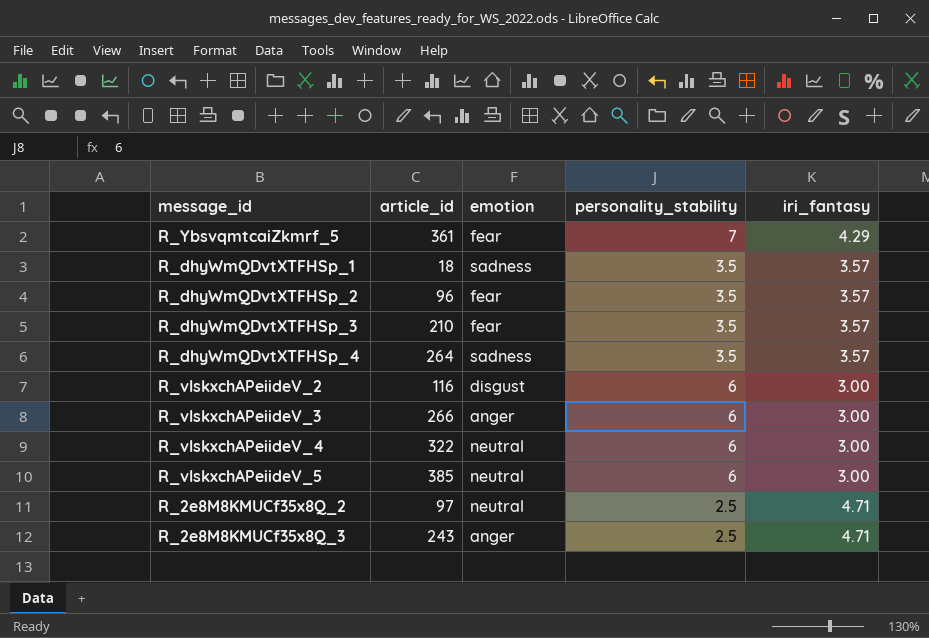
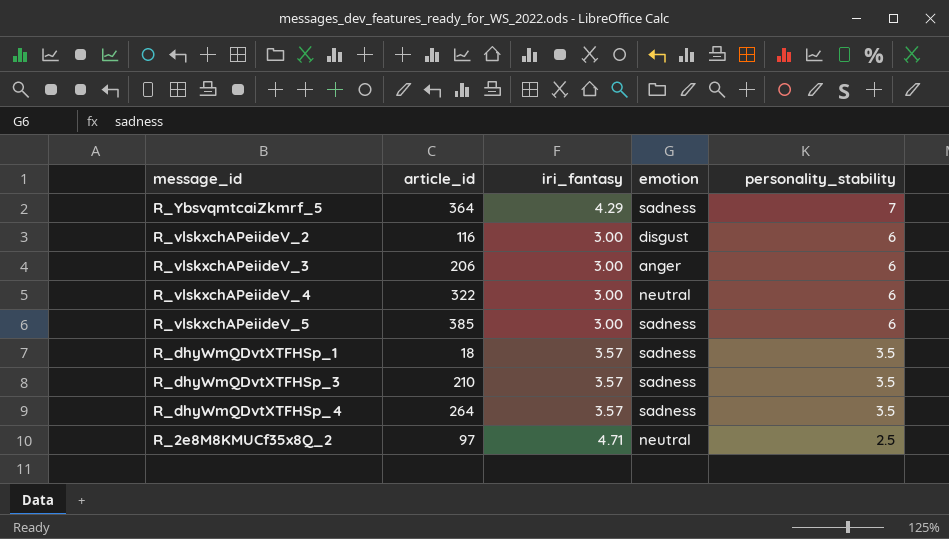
row order: none -> personality_stability descending
column iri_fantasy | position: 5 -> 3
row R_dhyWmQDvtXTFHSp_2: 96 | fear | 3.5 | 3.57 -> none
row R_2e8M8KMUCf35x8Q_3: 243 | anger | 2.5 | 4.71 -> none
R_YbsvqmtcaiZkmrf_5 | article_id: 361 -> 364
R_YbsvqmtcaiZkmrf_5 | emotion: fear -> sadness
R_vlskxchAPeiideV_3 | article_id: 266 -> 206
R_vlskxchAPeiideV_5 | emotion: neutral -> sadness
R_dhyWmQDvtXTFHSp_3 | emotion: fear -> sadness

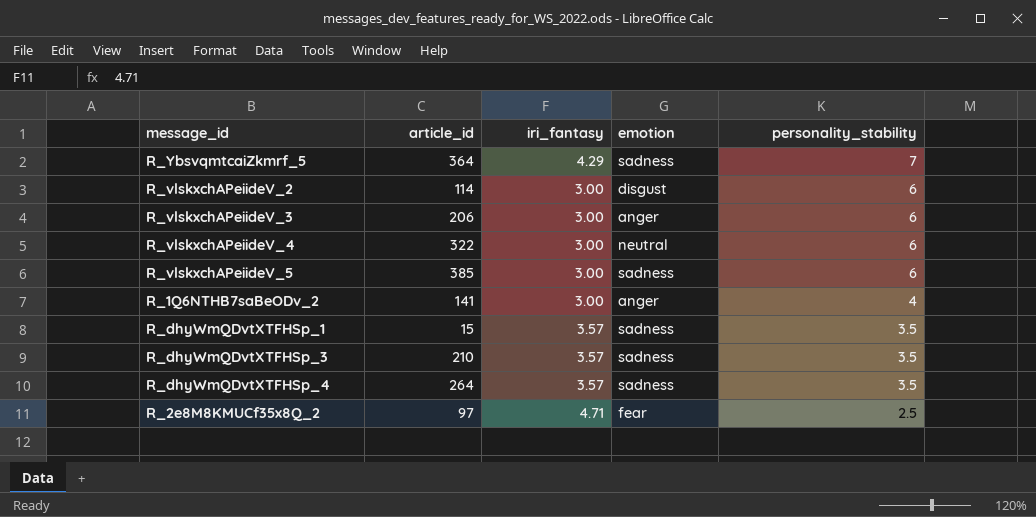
R_vlskxchAPeiideV_2 | article_id: 116 -> 114
row R_1Q6NTHB7saBeODv_2: none -> 141 | 3.00 | anger | 4
R_dhyWmQDvtXTFHSp_1 | article_id: 18 -> 15
R_2e8M8KMUCf35x8Q_2 | emotion: neutral -> fear

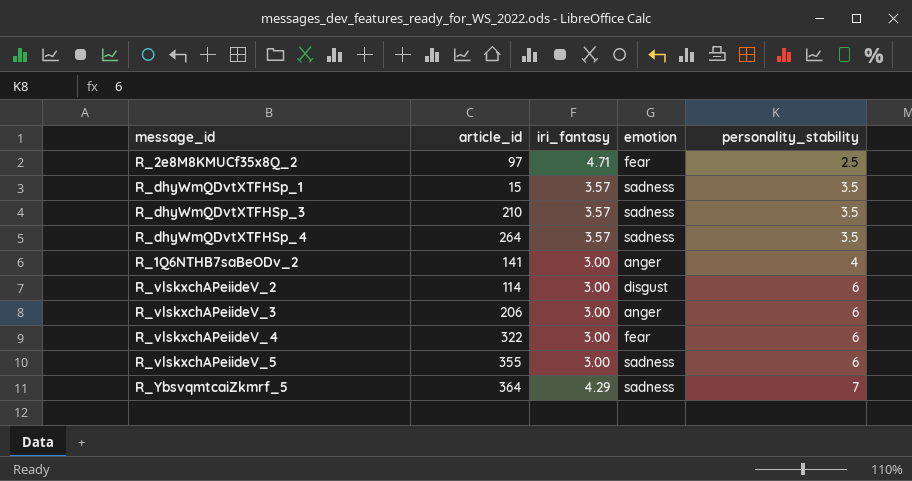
row order: personality_stability descending -> personality_stability ascending
R_vlskxchAPeiideV_4 | emotion: neutral -> fear
R_vlskxchAPeiideV_5 | article_id: 385 -> 355

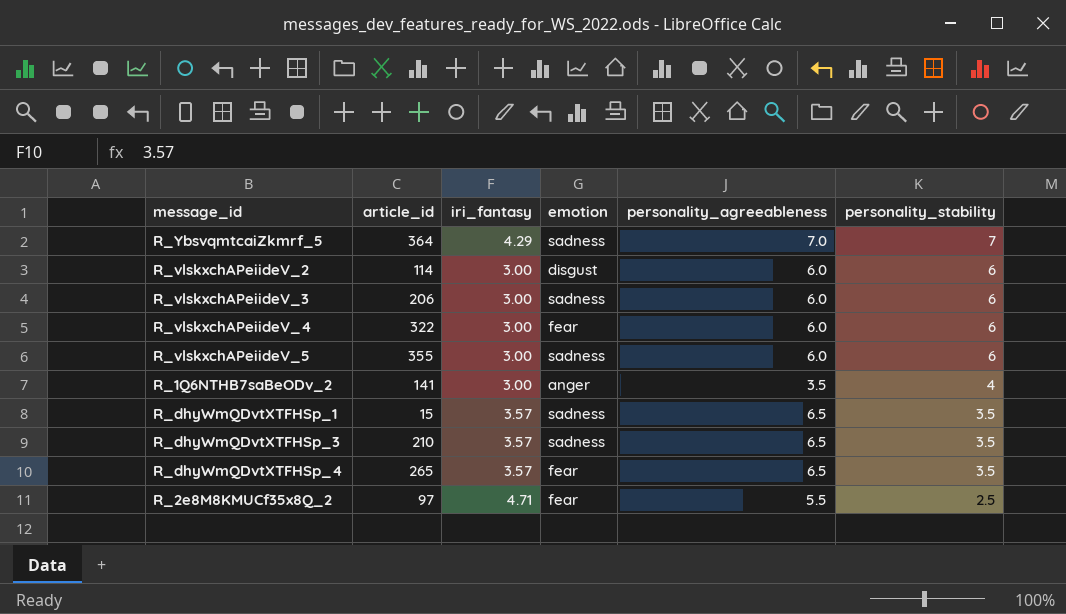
row order: personality_stability ascending -> personality_stability descending
column personality_agreeableness | position: none -> 5
R_vlskxchAPeiideV_3 | emotion: anger -> sadness
R_dhyWmQDvtXTFHSp_4 | article_id: 264 -> 265
R_dhyWmQDvtXTFHSp_4 | emotion: sadness -> fear

